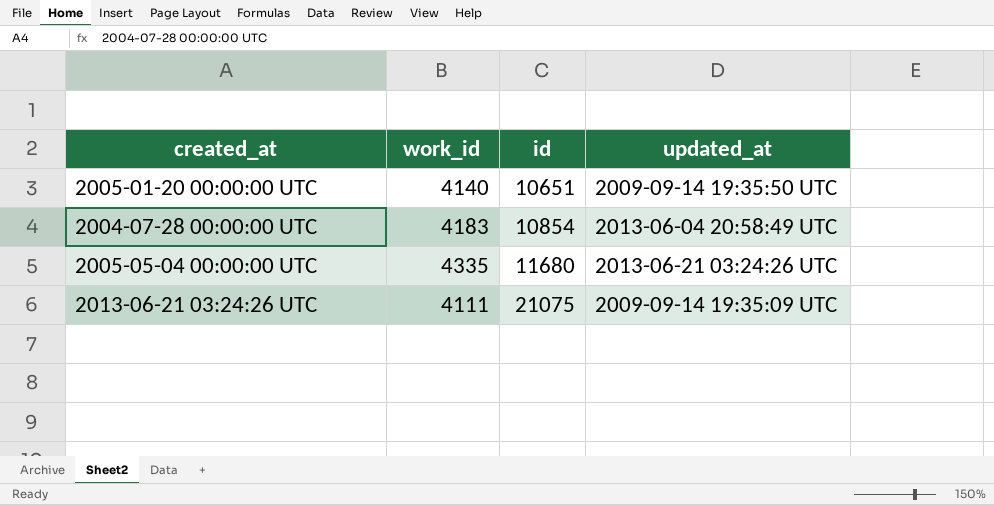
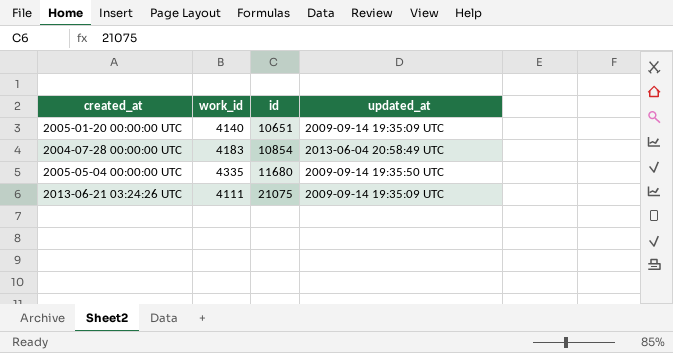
2005-01-20 00:00:00 UTC | updated_at: 2009-09-14 19:35:50 UTC -> 2009-09-14 19:35:09 UTC
2005-05-04 00:00:00 UTC | updated_at: 2013-06-21 03:24:26 UTC -> 2009-09-14 19:35:50 UTC

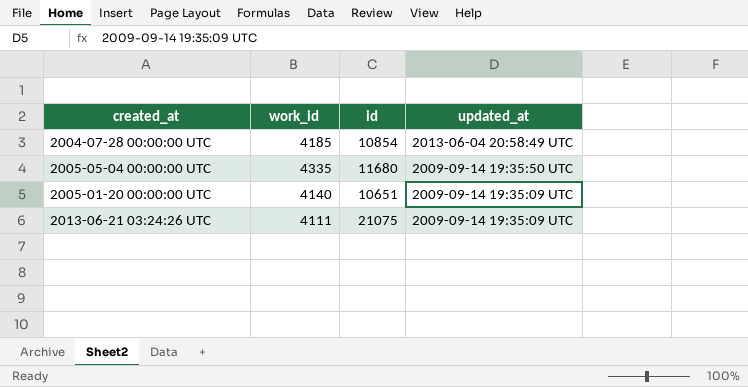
row order: id ascending -> updated_at descending
2004-07-28 00:00:00 UTC | work_id: 4183 -> 4185

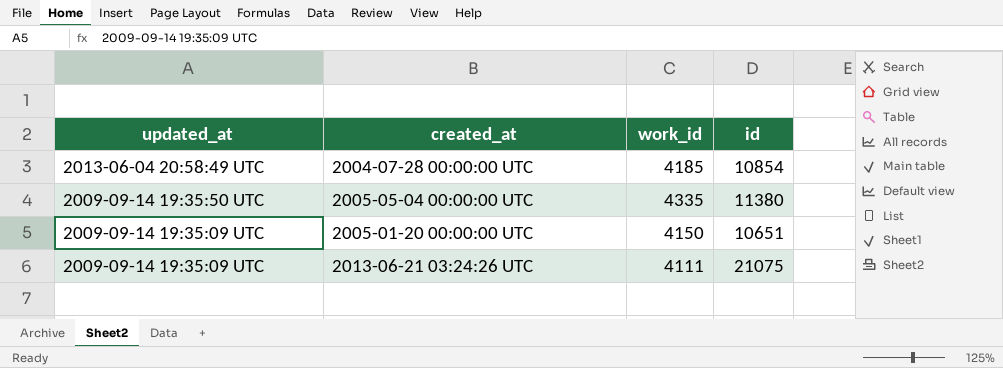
column updated_at | position: 4 -> 1
2005-05-04 00:00:00 UTC | id: 11680 -> 11380
2005-01-20 00:00:00 UTC | work_id: 4140 -> 4150

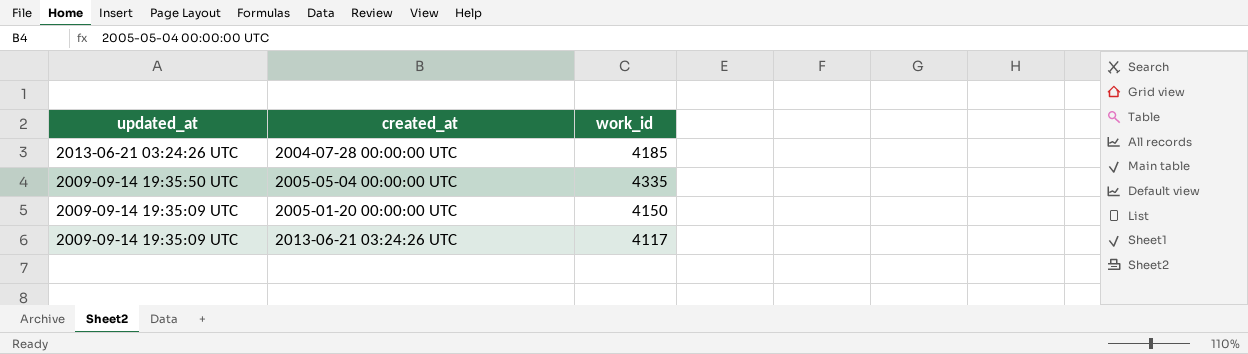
column id | position: 4 -> none
2004-07-28 00:00:00 UTC | updated_at: 2013-06-04 20:58:49 UTC -> 2013-06-21 03:24:26 UTC
2013-06-21 03:24:26 UTC | work_id: 4111 -> 4117

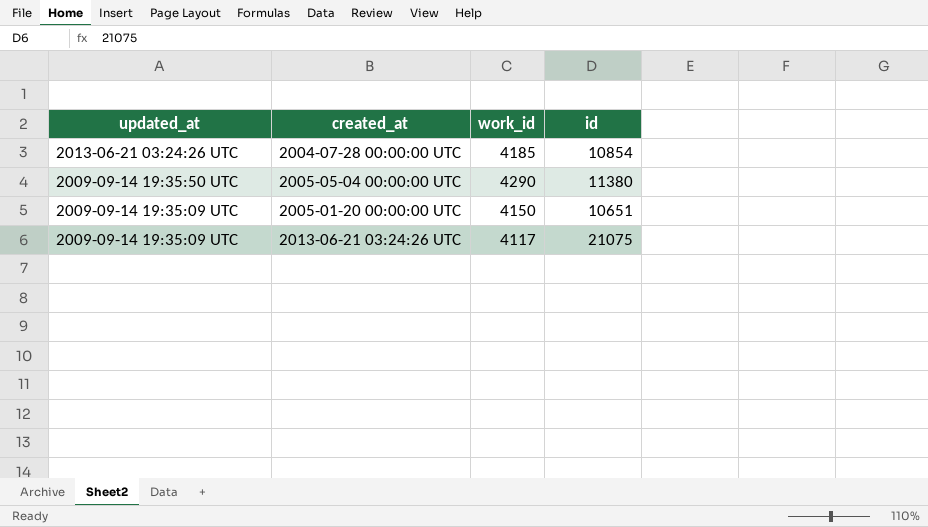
column id | position: none -> 4
2005-05-04 00:00:00 UTC | work_id: 4335 -> 4290

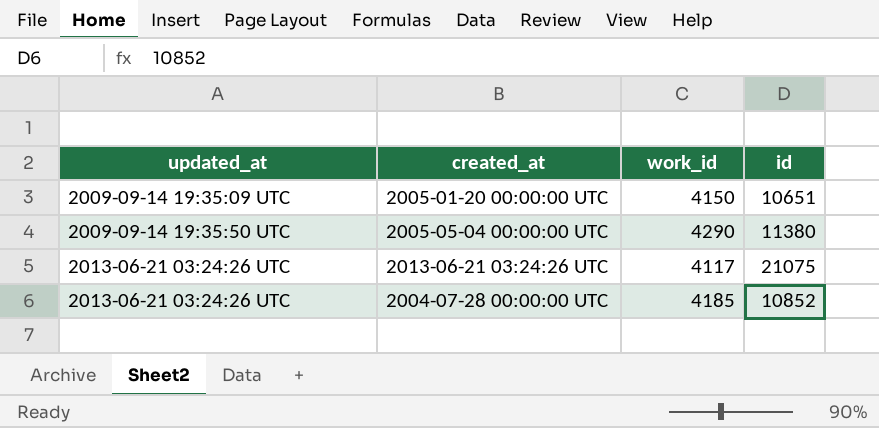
row order: updated_at descending -> updated_at ascending
2013-06-21 03:24:26 UTC | updated_at: 2009-09-14 19:35:09 UTC -> 2013-06-21 03:24:26 UTC
2004-07-28 00:00:00 UTC | id: 10854 -> 10852

